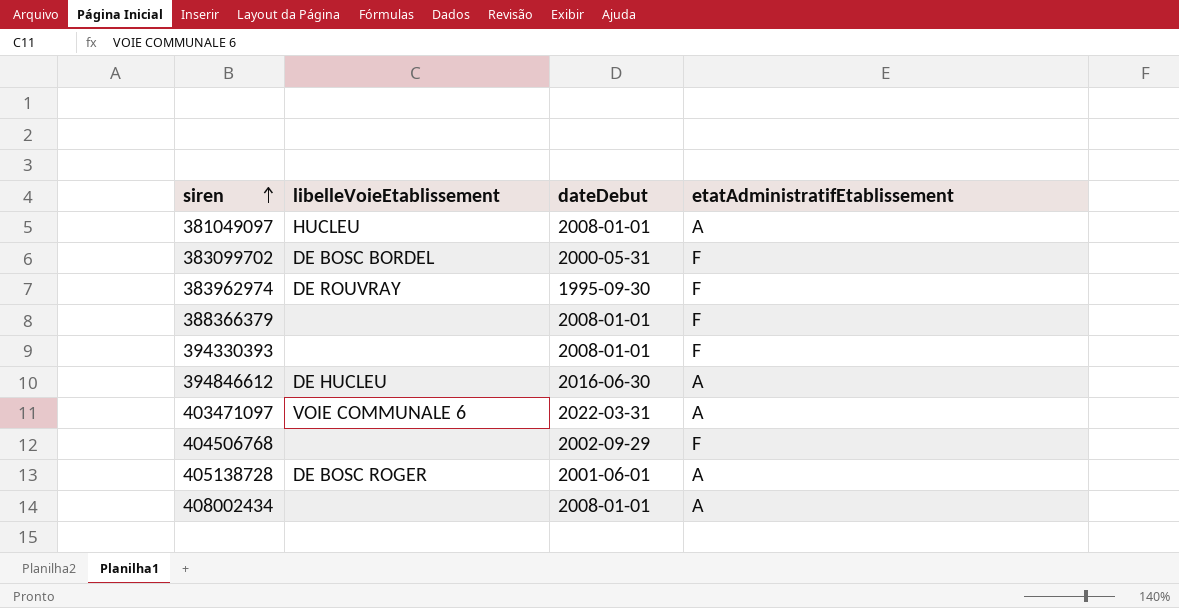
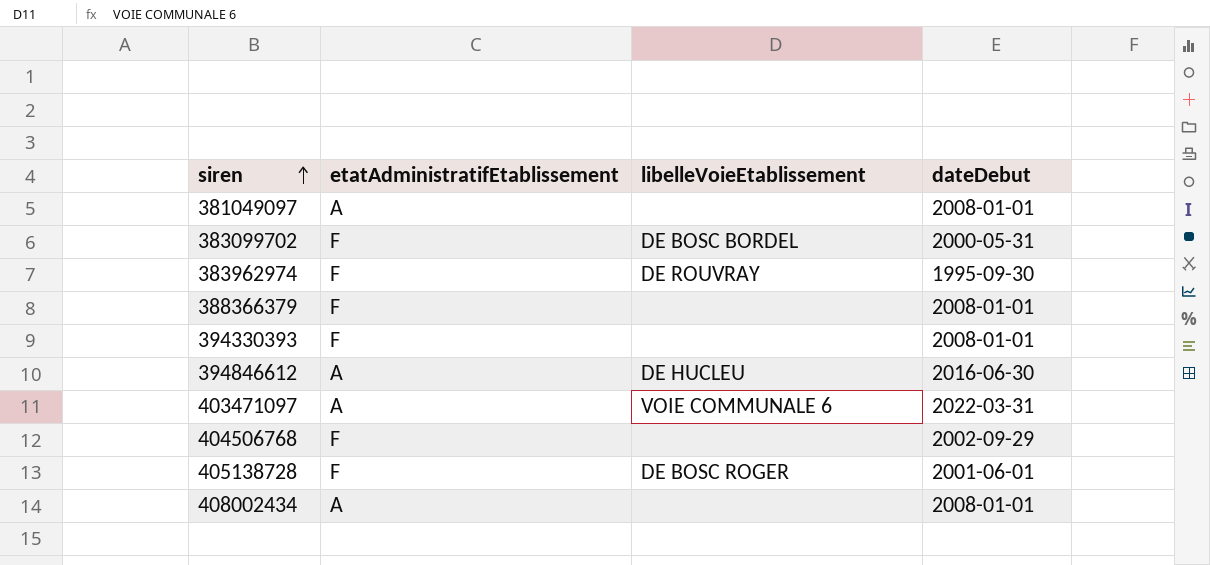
column etatAdministratifEtablissement | position: 4 -> 2
381049097 | libelleVoieEtablissement: HUCLEU -> none
405138728 | etatAdministratifEtablissement: A -> F

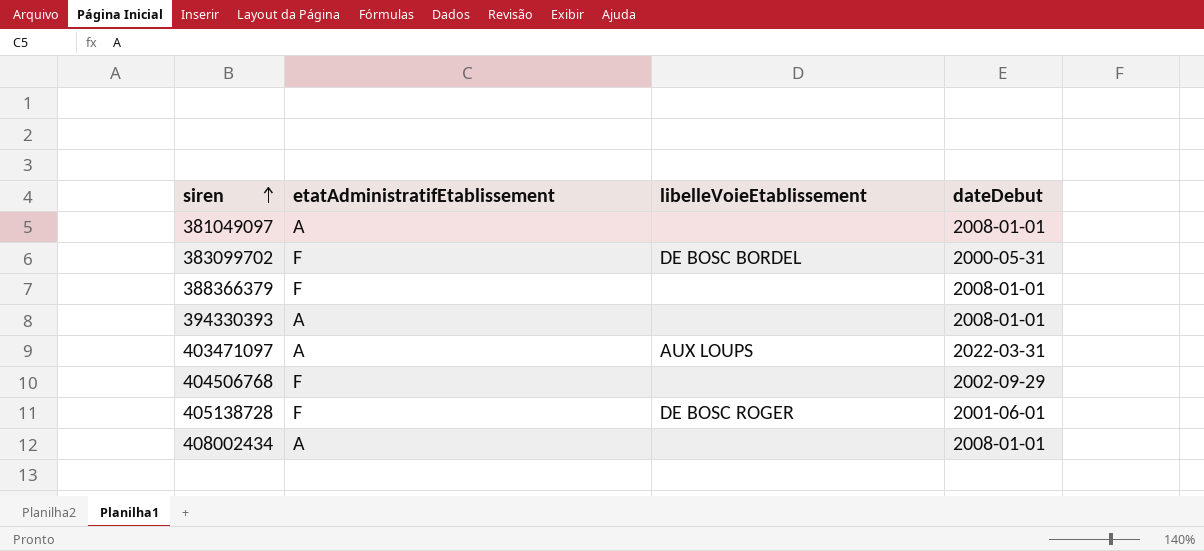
row 383962974: F | DE ROUVRAY | 1995-09-30 -> none
row 394846612: A | DE HUCLEU | 2016-06-30 -> none
394330393 | etatAdministratifEtablissement: F -> A
403471097 | libelleVoieEtablissement: VOIE COMMUNALE 6 -> AUX LOUPS

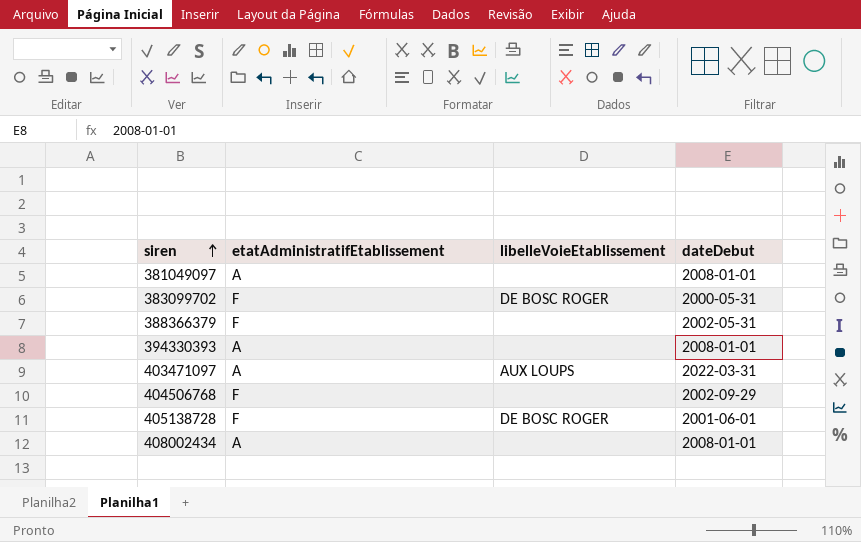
383099702 | libelleVoieEtablissement: DE BOSC BORDEL -> DE BOSC ROGER
388366379 | dateDebut: 2008-01-01 -> 2002-05-31

